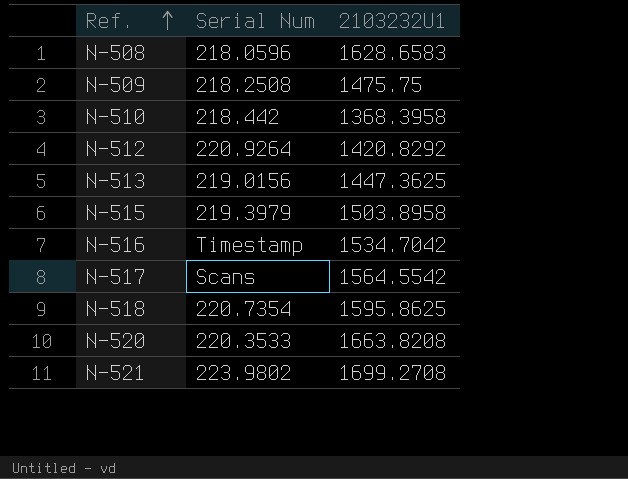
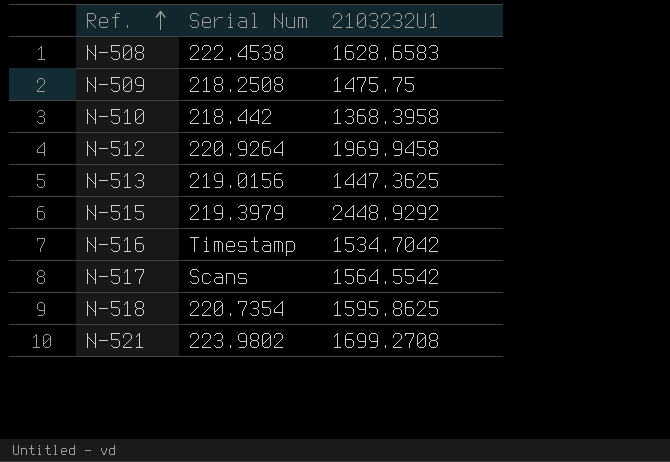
row N-520: 220.3533 | 1663.8208 -> none
N-508 | Serial Num: 218.0596 -> 222.4538
N-512 | 2103232U1: 1420.8292 -> 1969.9458
N-515 | 2103232U1: 1503.8958 -> 2448.9292

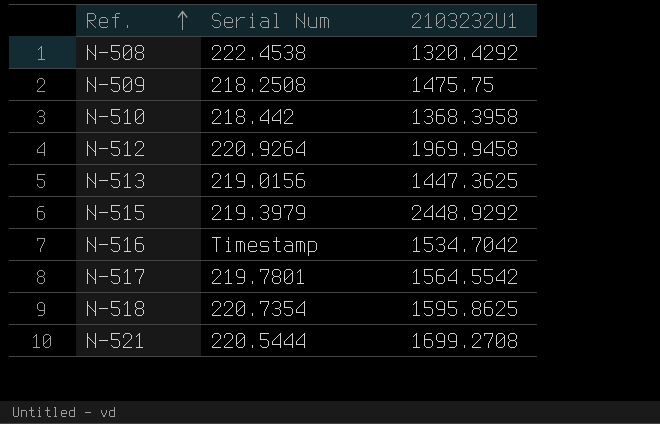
N-508 | 2103232U1: 1628.6583 -> 1320.4292
N-517 | Serial Num: Scans -> 219.7801
N-521 | Serial Num: 223.9802 -> 220.5444

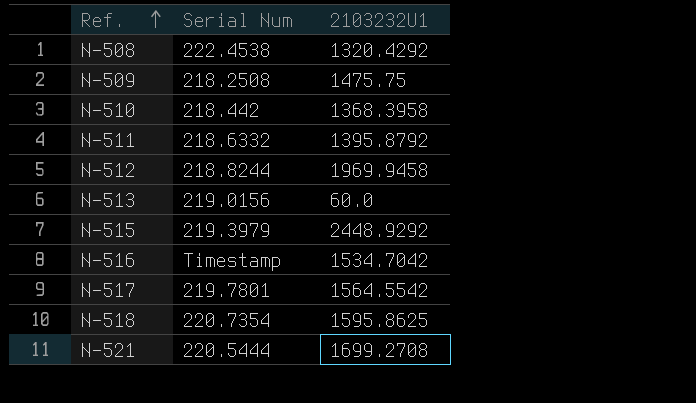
row N-511: none -> 218.6332 | 1395.8792
N-512 | Serial Num: 220.9264 -> 218.8244
N-513 | 2103232U1: 1447.3625 -> 60.0

